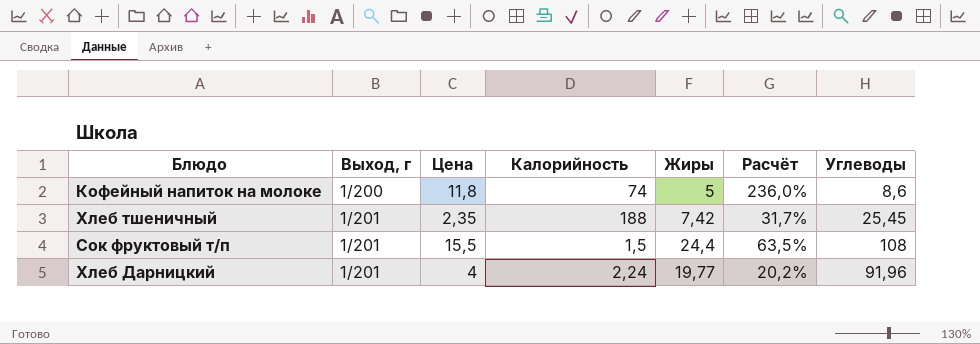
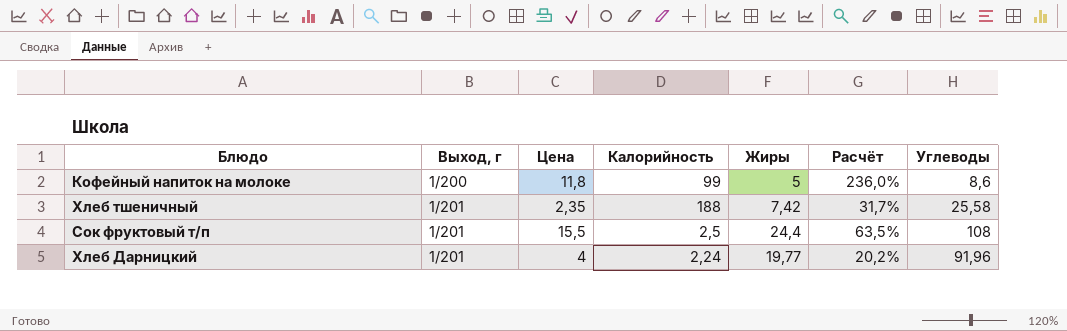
Кофейный напиток на молоке | Калорийность: 74 -> 99
Хлеб тшеничный | Углеводы: 25,45 -> 25,58
Сок фруктовый т/п | Калорийность: 1,5 -> 2,5

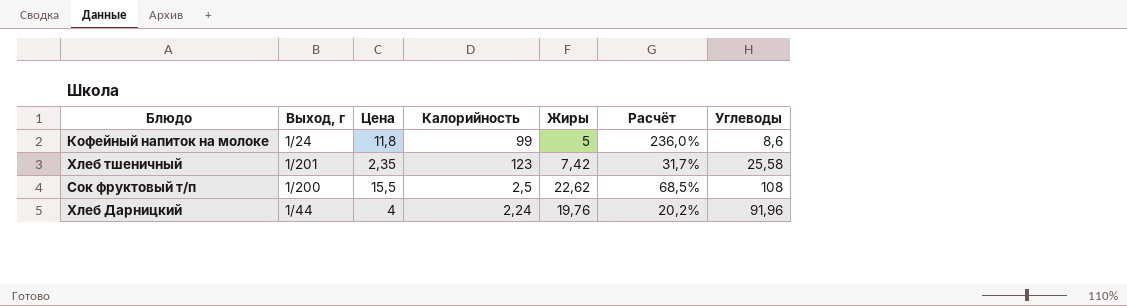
Кофейный напиток на молоке | Выход, г: 1/200 -> 1/24
Хлеб тшеничный | Калорийность: 188 -> 123
Сок фруктовый т/п | Выход, г: 1/201 -> 1/200
Сок фруктовый т/п | Жиры: 24,4 -> 22,62
Сок фруктовый т/п | Расчёт: 63,5% -> 68,5%
Хлеб Дарницкий | Выход, г: 1/201 -> 1/44
Хлеб Дарницкий | Жиры: 19,77 -> 19,76

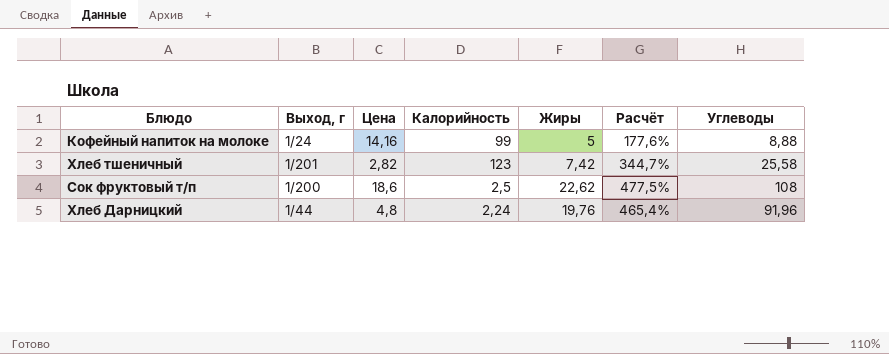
column Расчёт | formula: [Цена] / [Жиры] -> [Углеводы] / [Жиры]
Кофейный напиток на молоке | Цена: 11,8 -> 14,16
Кофейный напиток на молоке | Углеводы: 8,6 -> 8,88
Хлеб тшеничный | Цена: 2,35 -> 2,82
Сок фруктовый т/п | Цена: 15,5 -> 18,6
Хлеб Дарницкий | Цена: 4 -> 4,8

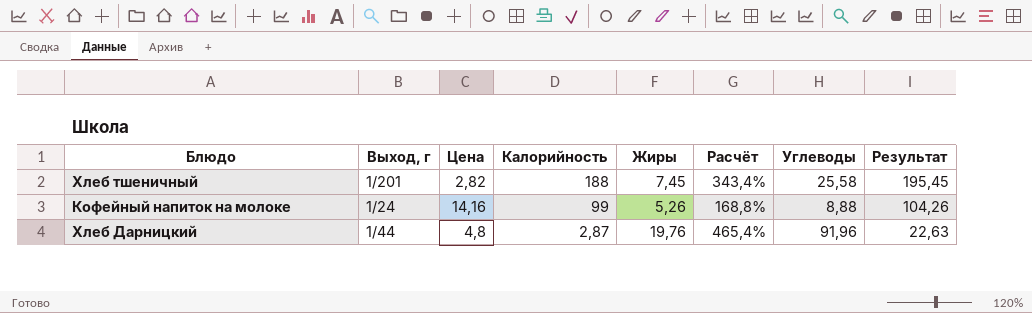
row order: none -> Калорийность descending
column Результат | formula: none -> [Калорийность] + [Жиры]
row Сок фруктовый т/п: 1/200 | 18,6 | 2,5 | 22,62 | 477,5% | 108 -> none
Хлеб тшеничный | Калорийность: 123 -> 188
Хлеб тшеничный | Жиры: 7,42 -> 7,45
Хлеб тшеничный | Расчёт: 344,7% -> 343,4%
Кофейный напиток на молоке | Жиры: 5 -> 5,26
Кофейный напиток на молоке | Расчёт: 177,6% -> 168,8%
Хлеб Дарницкий | Калорийность: 2,24 -> 2,87

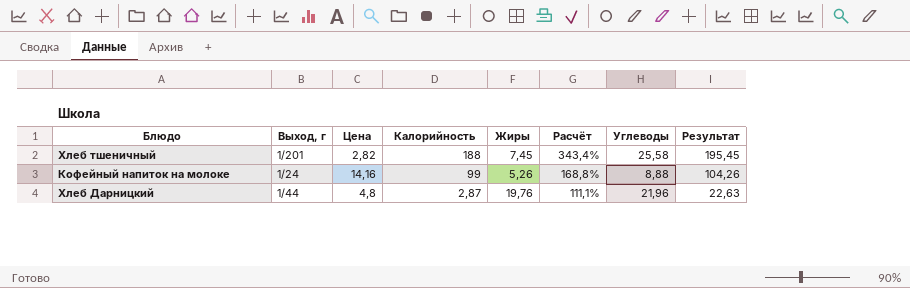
Хлеб Дарницкий | Расчёт: 465,4% -> 111,1%
Хлеб Дарницкий | Углеводы: 91,96 -> 21,96

